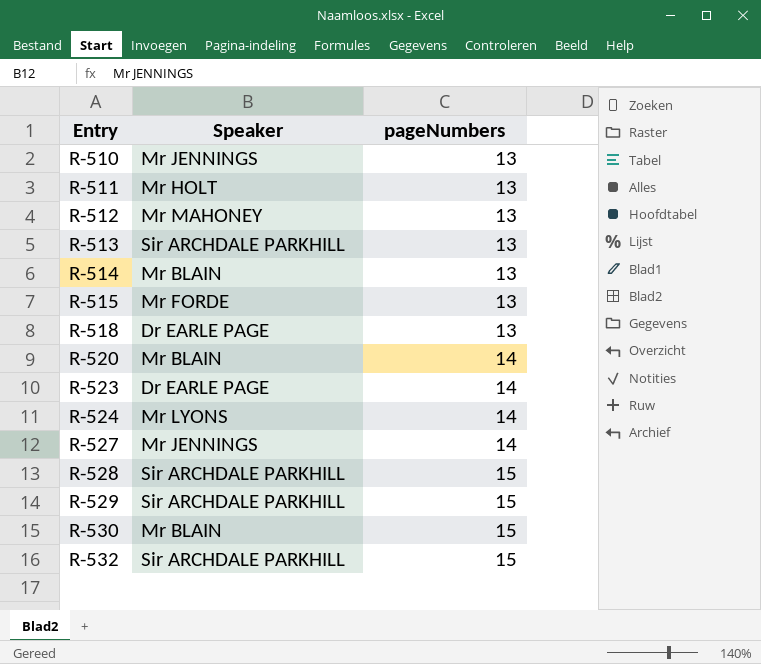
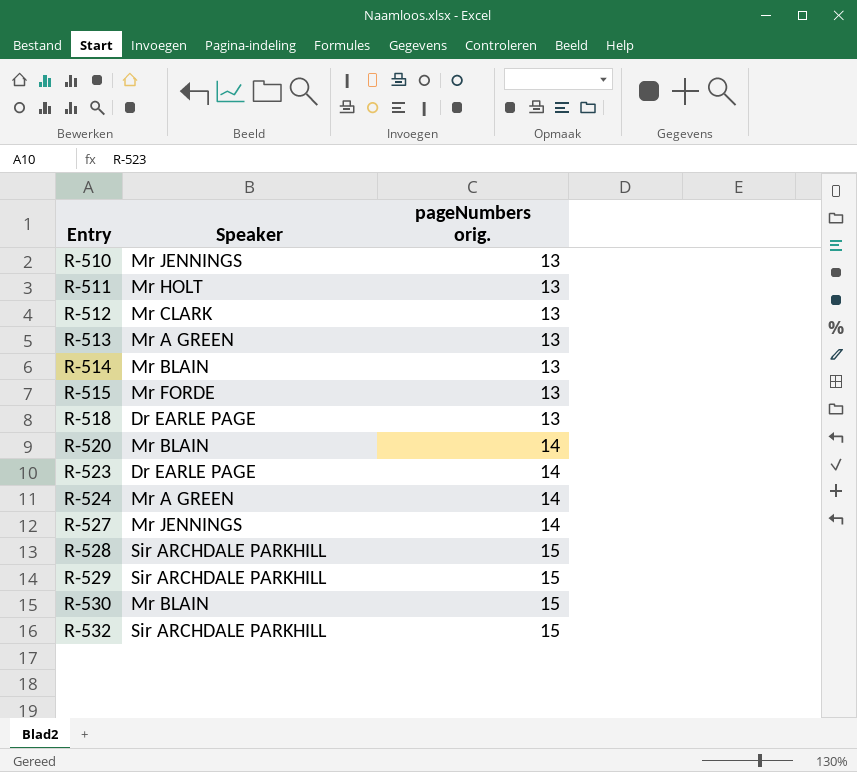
column name: pageNumbers -> pageNumbers orig.
R-512 | Speaker: Mr MAHONEY -> Mr CLARK
R-513 | Speaker: Sir ARCHDALE PARKHILL -> Mr A GREEN
R-524 | Speaker: Mr LYONS -> Mr A GREEN

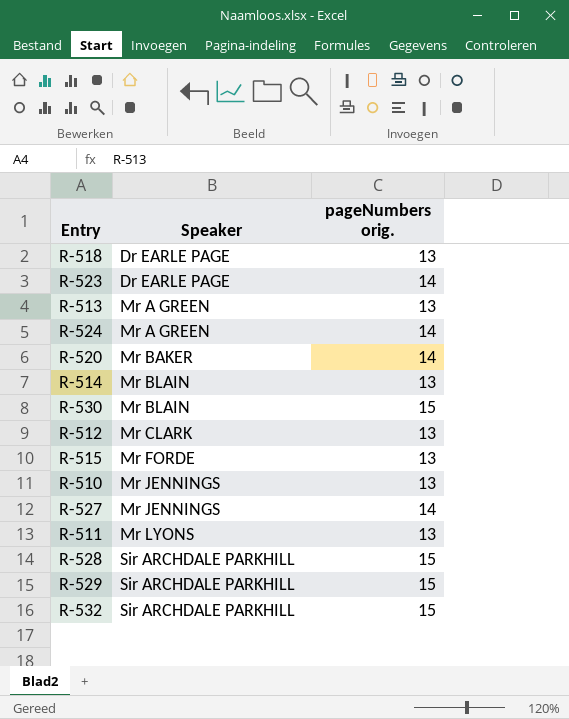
row order: Entry ascending -> Speaker ascending
R-520 | Speaker: Mr BLAIN -> Mr BAKER
R-511 | Speaker: Mr HOLT -> Mr LYONS

